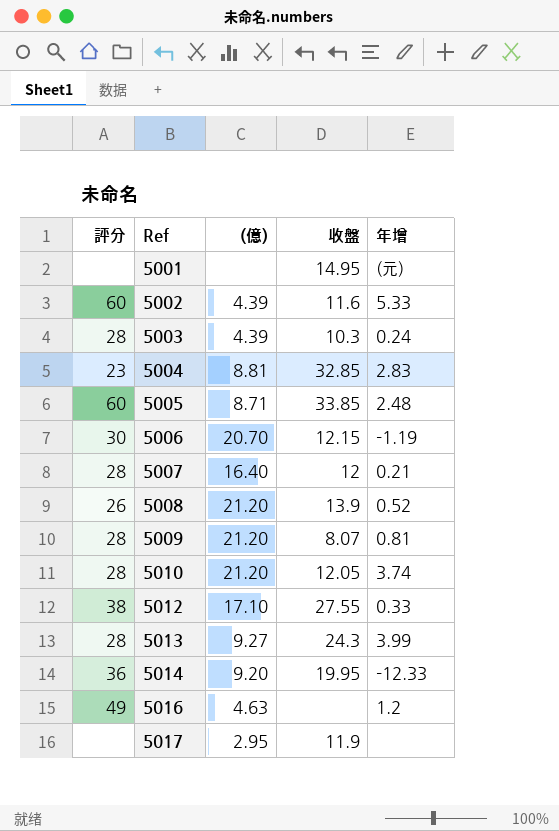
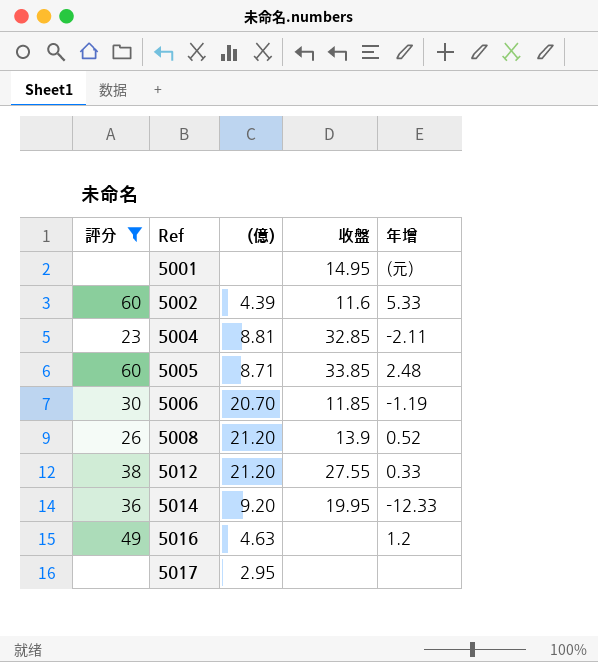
filter: none -> 評分 != 28
5004 | 年增: 2.83 -> -2.11
5006 | 收盤: 12.15 -> 11.85
5012 | (億): 17.10 -> 21.20
5017 | 收盤: 11.9 -> none

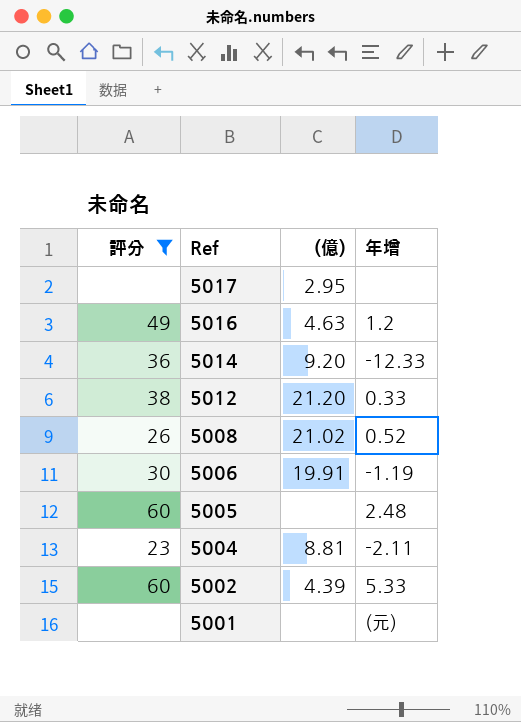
row order: Ref ascending -> Ref descending
column 收盤 | position: 4 -> none
5008 | (億): 21.20 -> 21.02
5006 | (億): 20.70 -> 19.91
5005 | (億): 8.71 -> none

